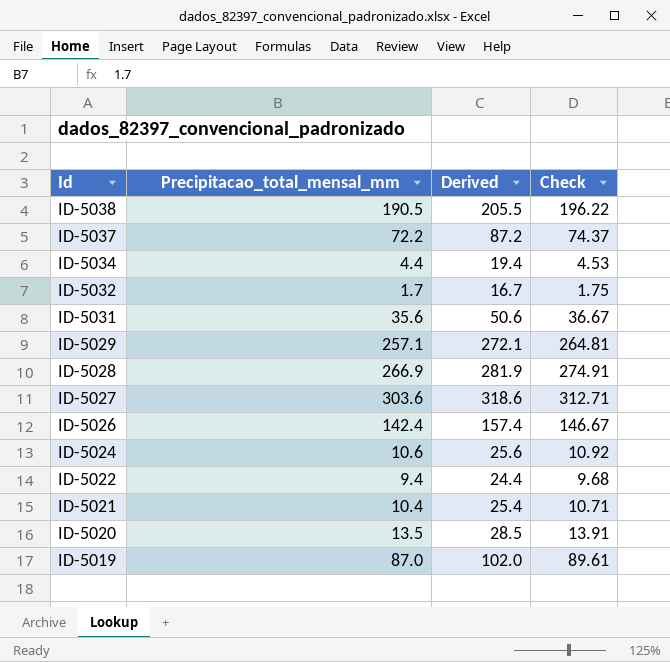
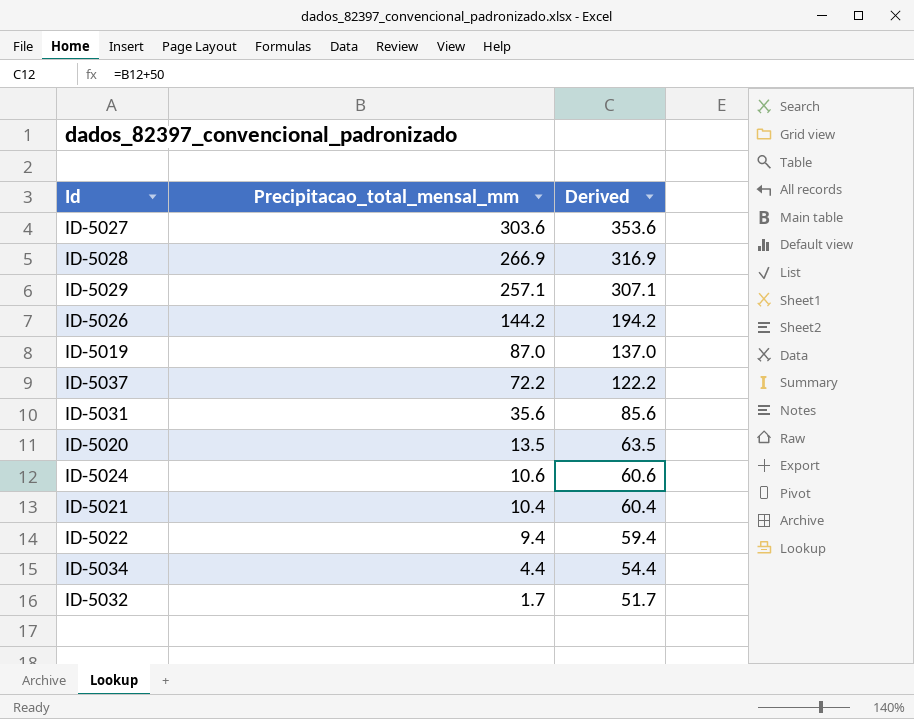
row order: Id descending -> Precipitacao_total_mensal_mm descending
column Check | formula: [Precipitacao_total_mensal_mm] * 1.03 -> none
column Derived | formula: [Precipitacao_total_mensal_mm] + 15 -> [Precipitacao_total_mensal_mm] + 50
row ID-5038: 190.5 | 205.5 | 196.22 -> none
ID-5026 | Precipitacao_total_mensal_mm: 142.4 -> 144.2

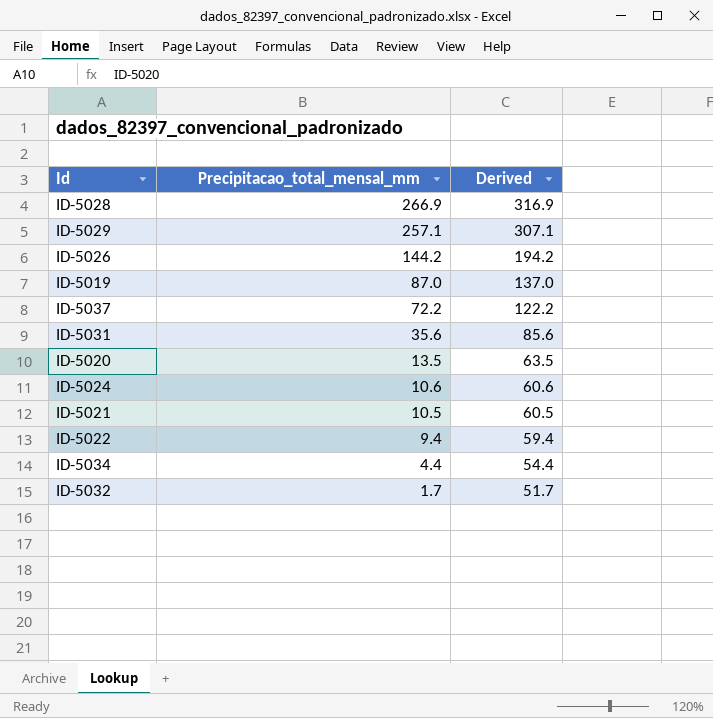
row ID-5027: 303.6 | 353.6 -> none
ID-5021 | Precipitacao_total_mensal_mm: 10.4 -> 10.5
ID-5021 | Derived: 60.4 -> 60.5

